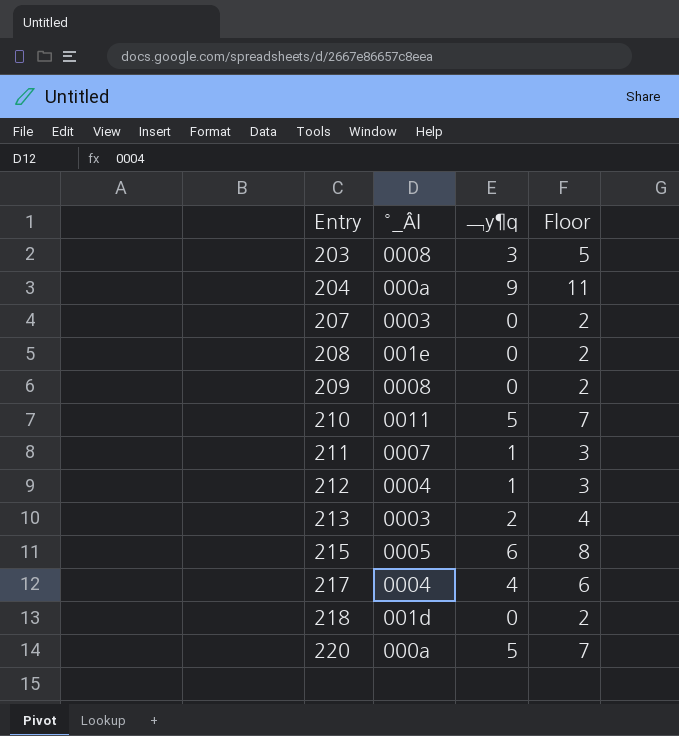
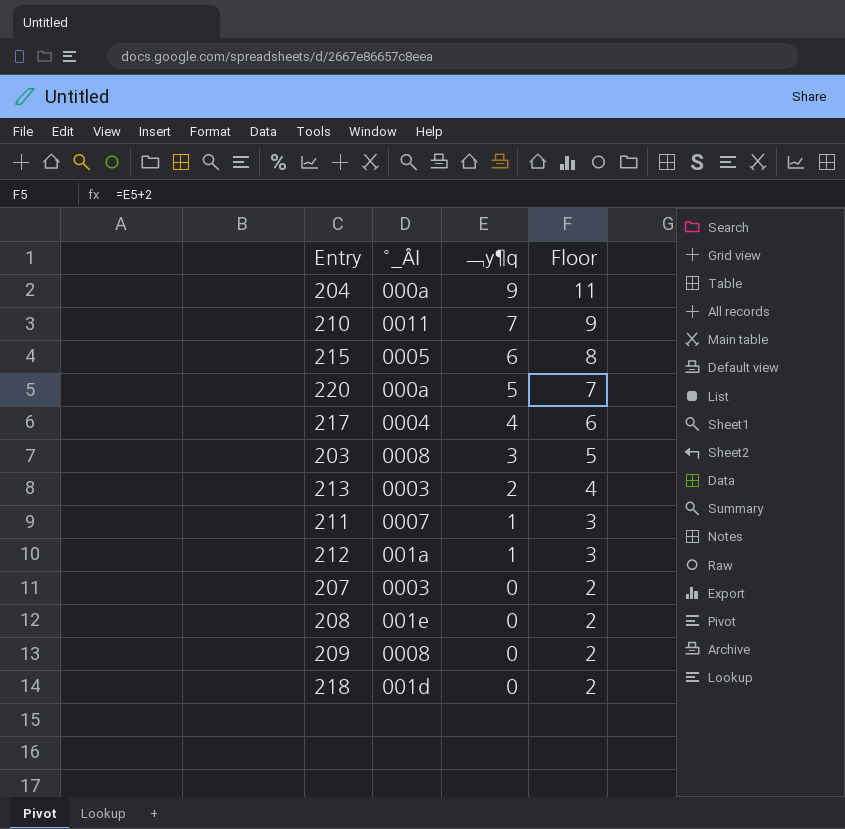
row order: Entry ascending -> ¬y¶q descending
210 | ¬y¶q: 5 -> 7
210 | Floor: 7 -> 9
212 | °_ÂI: 0004 -> 001a

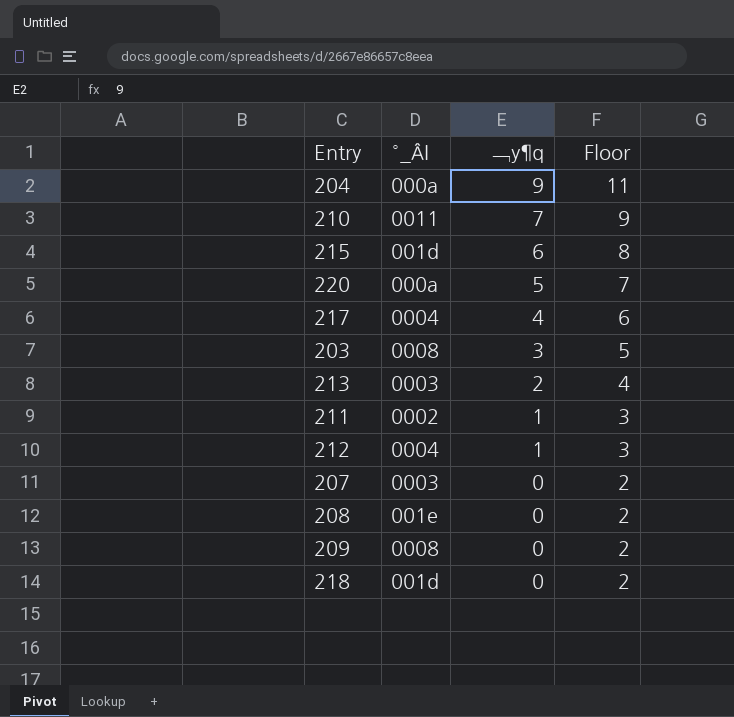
215 | °_ÂI: 0005 -> 001d
211 | °_ÂI: 0007 -> 0002
212 | °_ÂI: 001a -> 0004

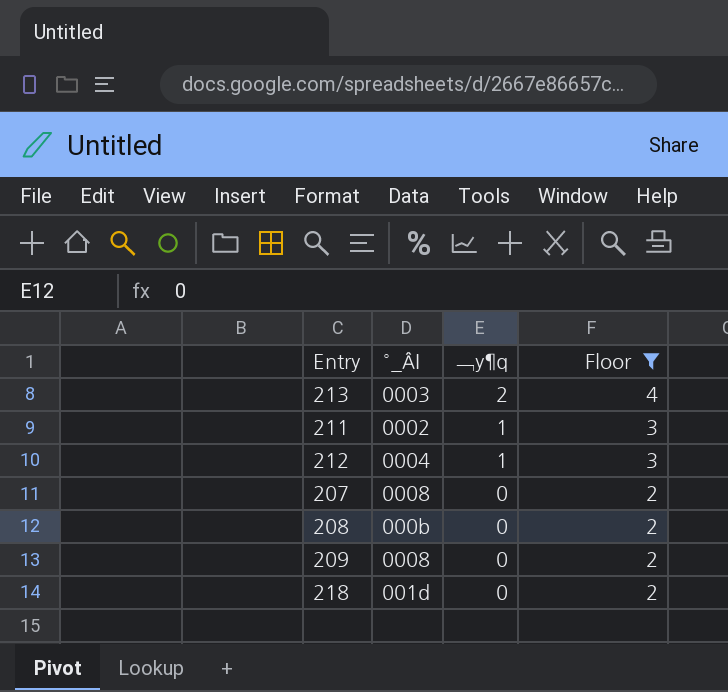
filter: none -> Floor <= 4
207 | °_ÂI: 0003 -> 0008
208 | °_ÂI: 001e -> 000b

